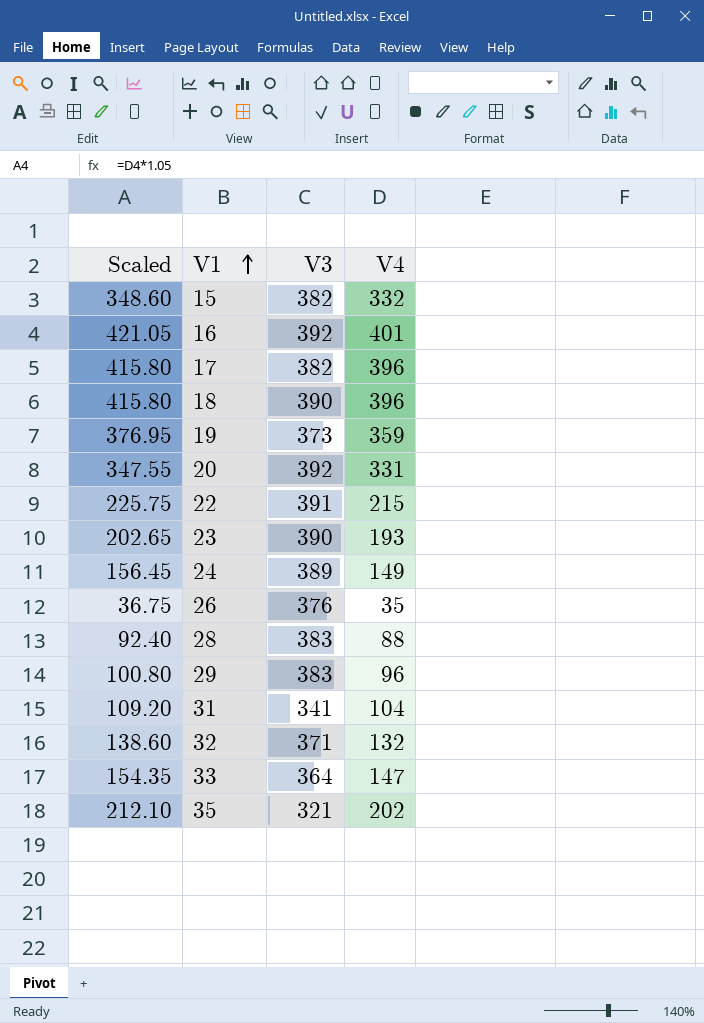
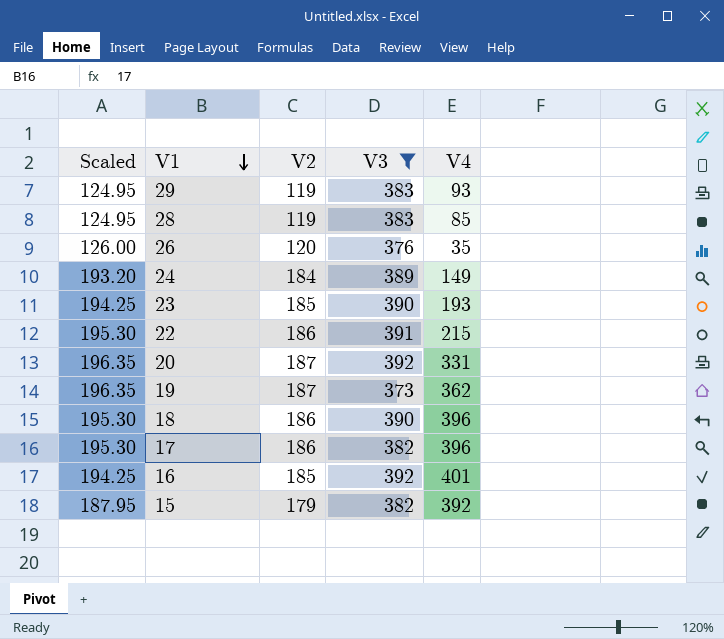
filter: none -> V3 >= 373
row order: V1 ascending -> V1 descending
column Scaled | formula: [V4] * 1.05 -> [V2] * 1.05
column V2 | position: none -> 3
29 | V4: 96 -> 93
28 | V4: 88 -> 85
19 | V4: 359 -> 362
15 | V4: 332 -> 392

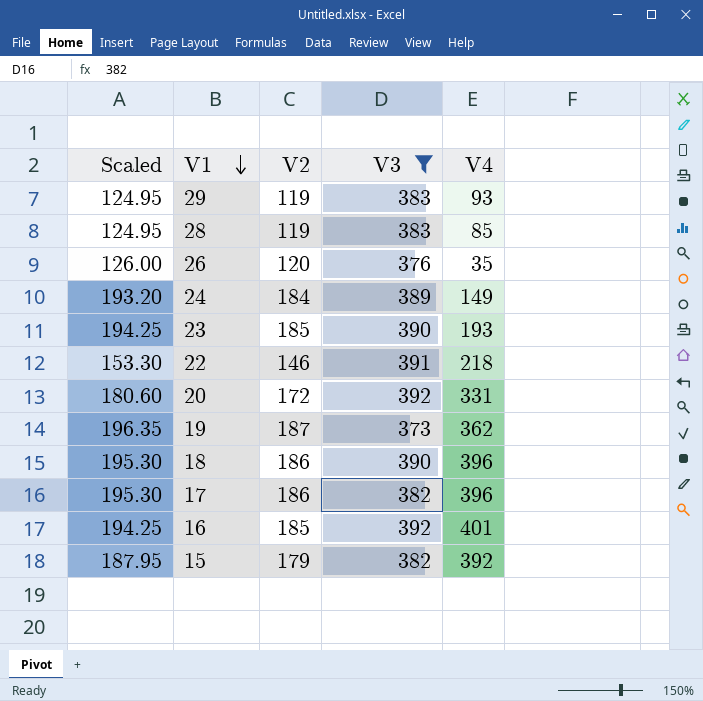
22 | Scaled: 195.30 -> 153.30
22 | V2: 186 -> 146
22 | V4: 215 -> 218
20 | Scaled: 196.35 -> 180.60
20 | V2: 187 -> 172

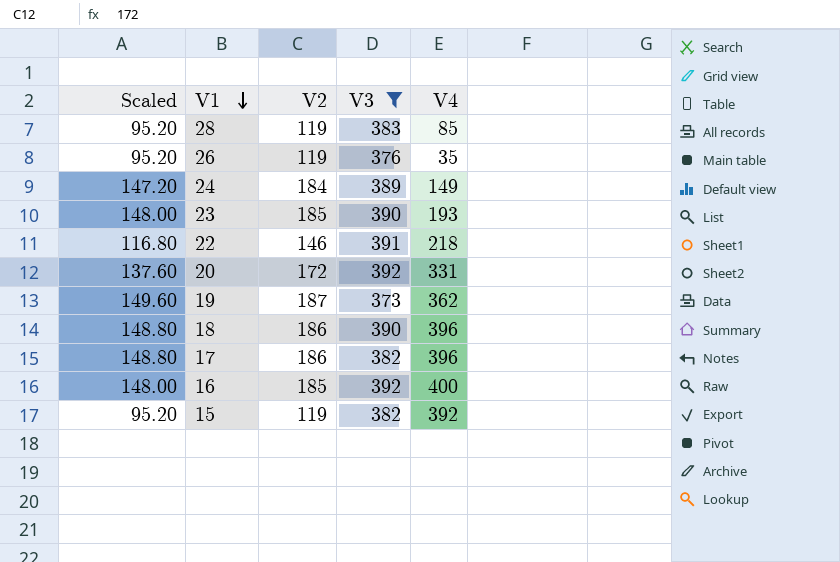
column Scaled | formula: [V2] * 1.05 -> [V2] * 0.8
row 29: 124.95 | 119 | 383 | 93 -> none
26 | V2: 120 -> 119
16 | V4: 401 -> 400
15 | V2: 179 -> 119

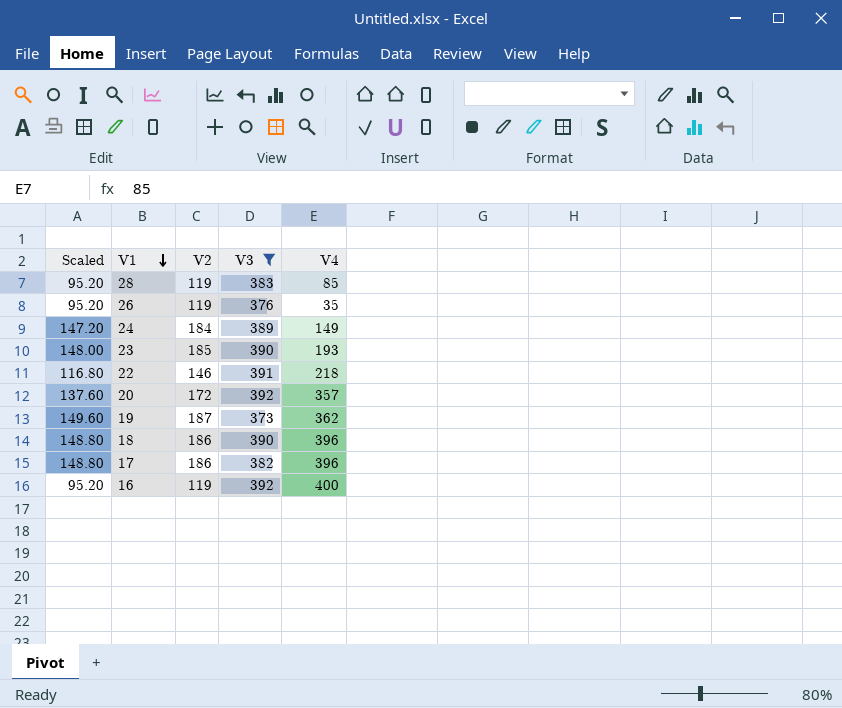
row 15: 95.20 | 119 | 382 | 392 -> none
20 | V4: 331 -> 357
16 | Scaled: 148.00 -> 95.20
16 | V2: 185 -> 119

